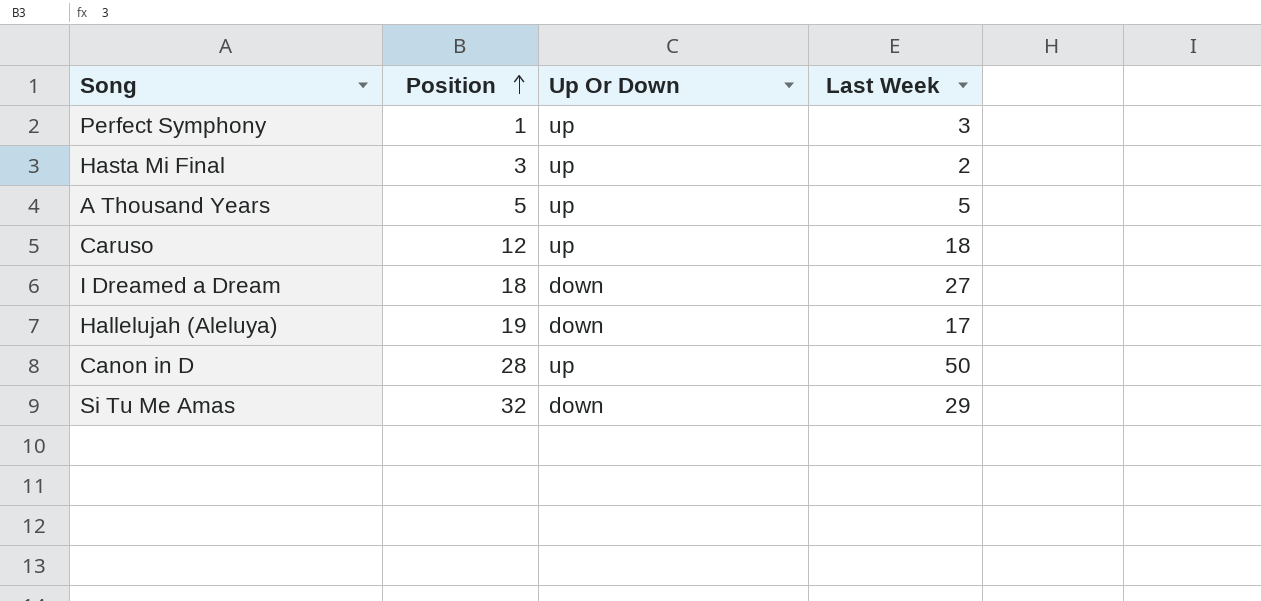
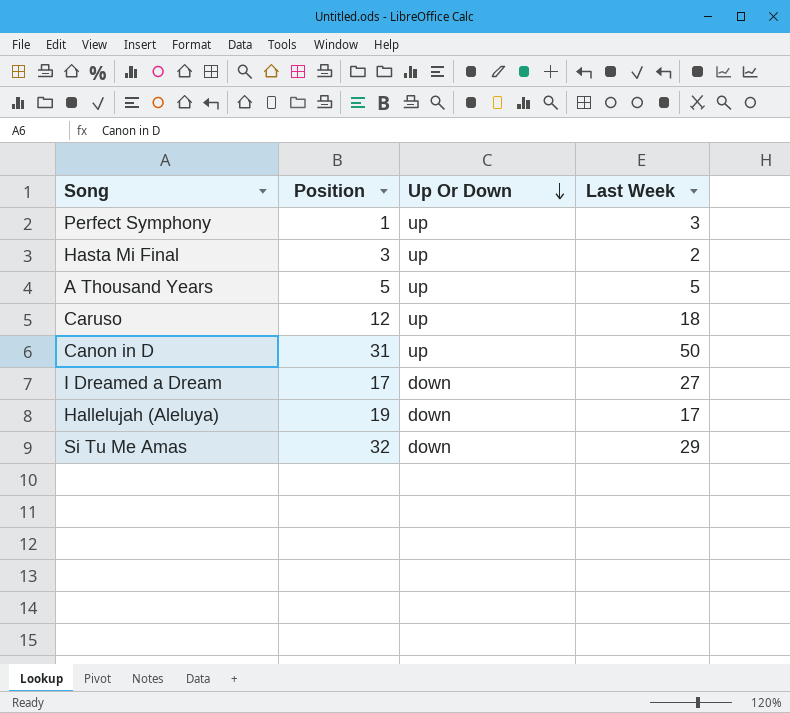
row order: Position ascending -> Up Or Down descending
Canon in D | Position: 28 -> 31
I Dreamed a Dream | Position: 18 -> 17

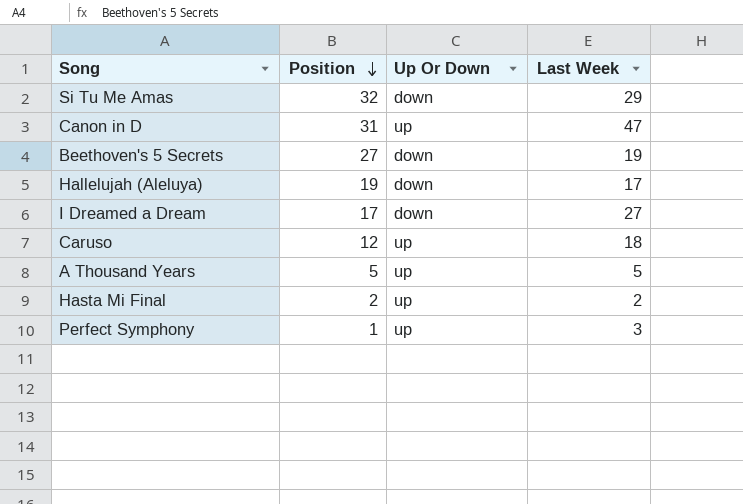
row order: Up Or Down descending -> Position descending
Canon in D | Last Week: 50 -> 47
row Beethoven's 5 Secrets: none -> 27 | down | 19
Hasta Mi Final | Position: 3 -> 2

